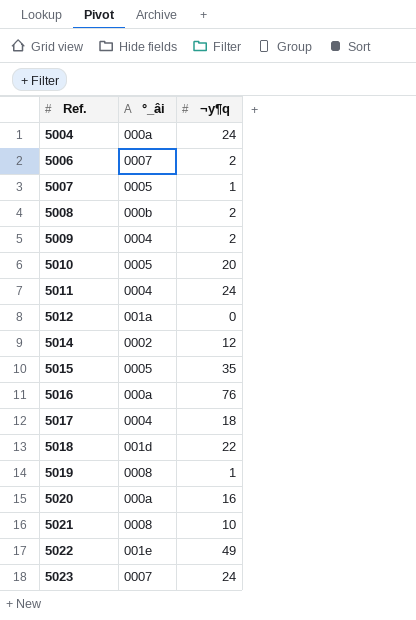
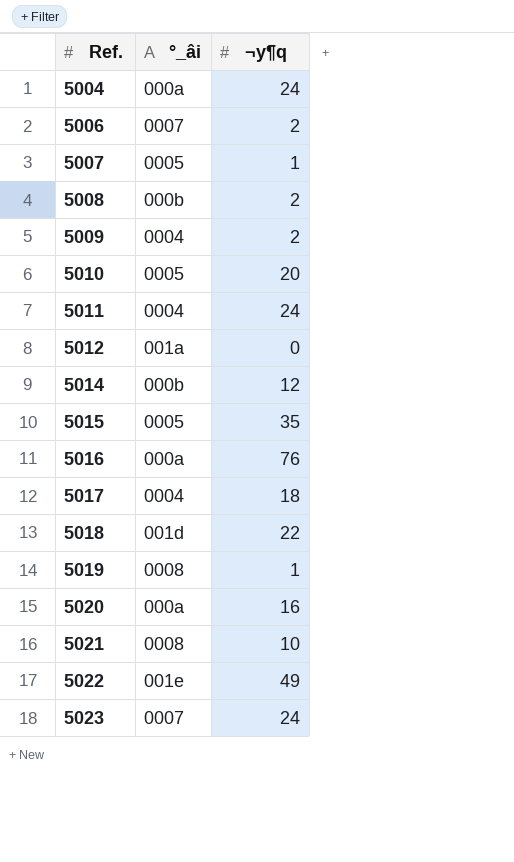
5014 | °_âi: 0002 -> 000b

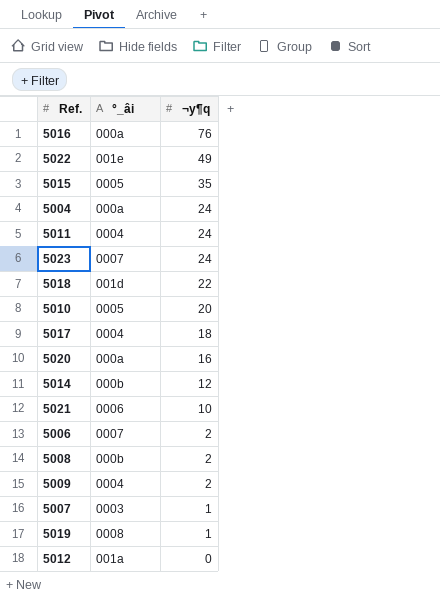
row order: Ref. ascending -> ¬y¶q descending
5021 | °_âi: 0008 -> 0006
5007 | °_âi: 0005 -> 0003

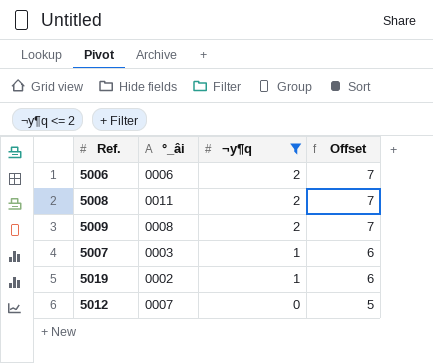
filter: none -> ¬y¶q <= 2
column Offset | formula: none -> [¬y¶q] + 5
5006 | °_âi: 0007 -> 0006
5008 | °_âi: 000b -> 0011
5009 | °_âi: 0004 -> 0008
5019 | °_âi: 0008 -> 0002
5012 | °_âi: 001a -> 0007

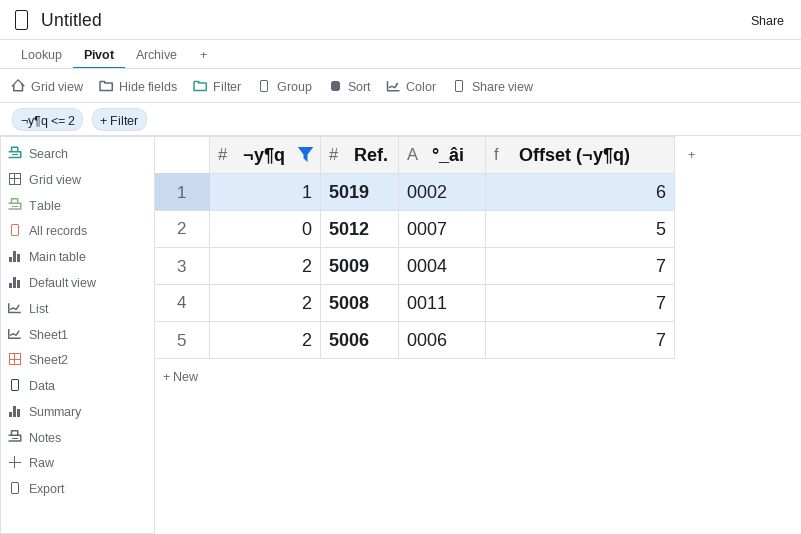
row order: ¬y¶q descending -> Ref. descending
column ¬y¶q | position: 3 -> 1
column name: Offset -> Offset (¬y¶q)
row 5007: 0003 | 1 | 6 -> none
5009 | °_âi: 0008 -> 0004

